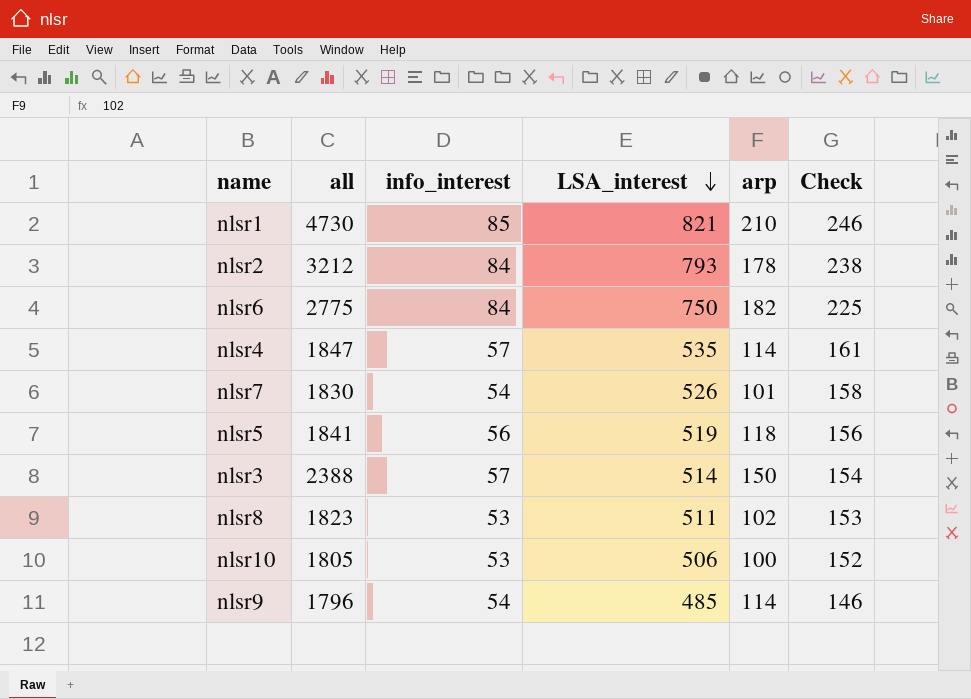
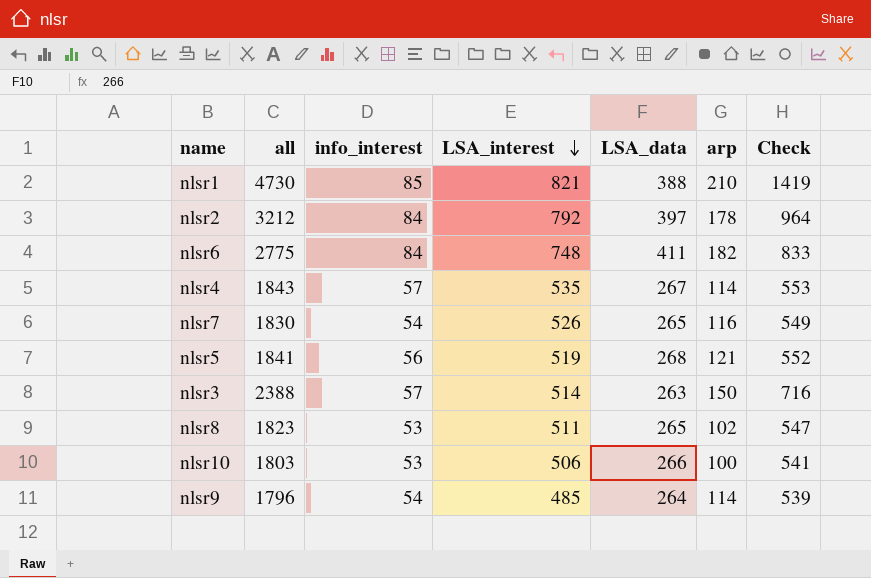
column LSA_data | position: none -> 5
column Check | formula: [LSA_interest] * 0.3 -> [all] * 0.3
nlsr2 | LSA_interest: 793 -> 792
nlsr6 | LSA_interest: 750 -> 748
nlsr4 | all: 1847 -> 1843
nlsr7 | arp: 101 -> 116
nlsr5 | arp: 118 -> 121
nlsr10 | all: 1805 -> 1803

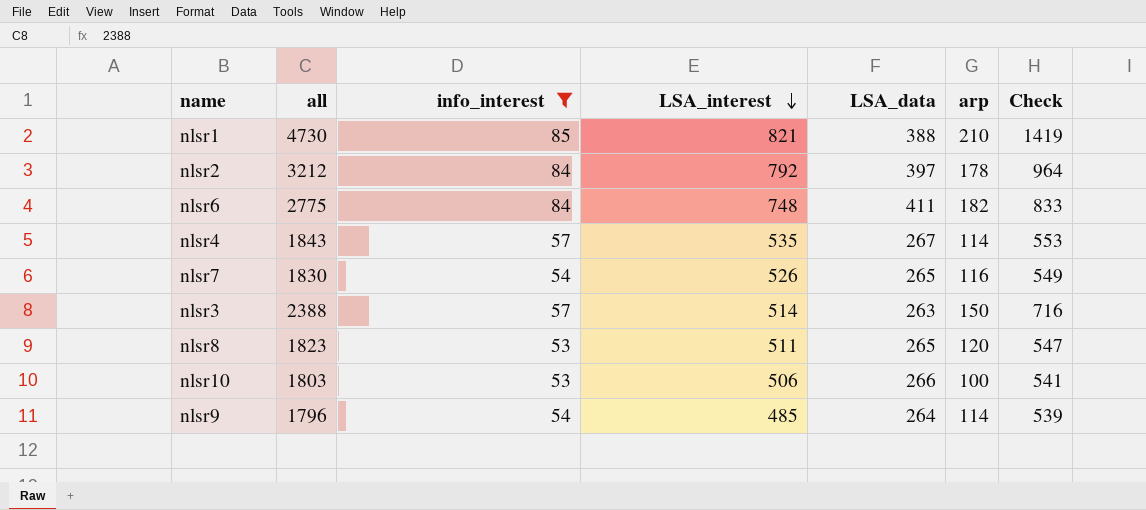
filter: none -> info_interest != 56
nlsr8 | arp: 102 -> 120

